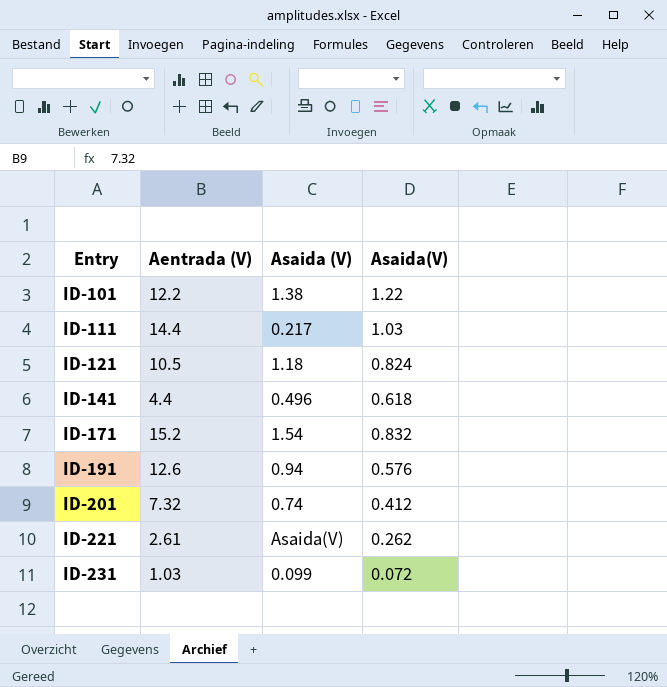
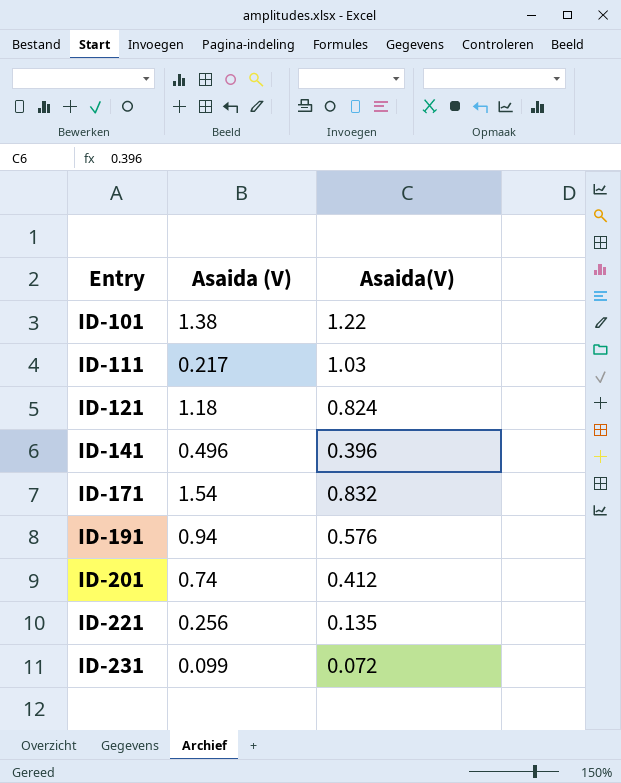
column Aentrada (V) | position: 2 -> none
ID-141 | Asaida(V): 0.618 -> 0.396
ID-221 | Asaida (V): Asaida(V) -> 0.256
ID-221 | Asaida(V): 0.262 -> 0.135

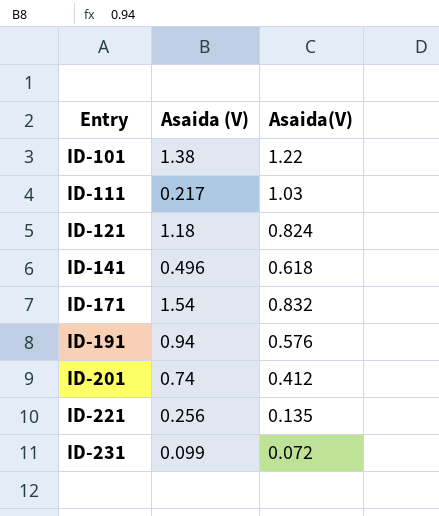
ID-141 | Asaida(V): 0.396 -> 0.618

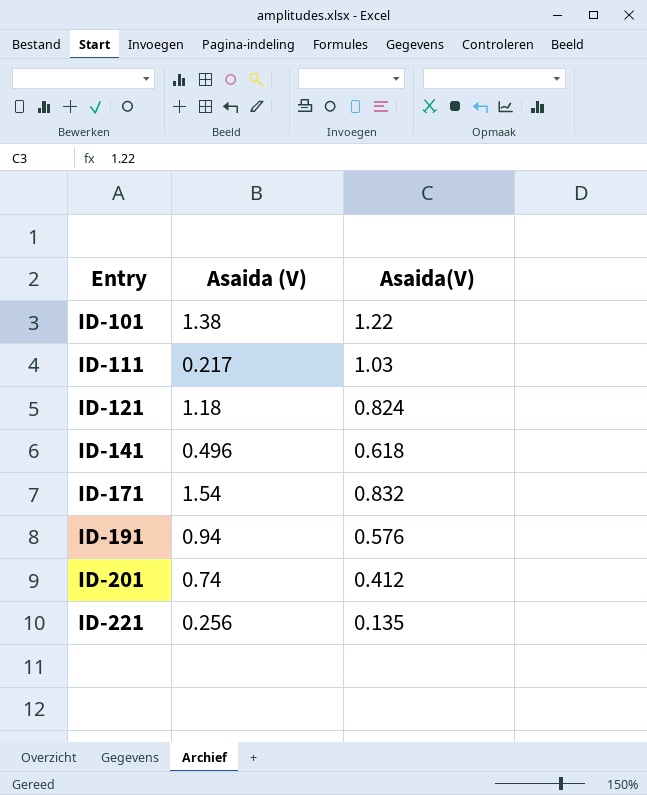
row ID-231: 0.099 | 0.072 -> none

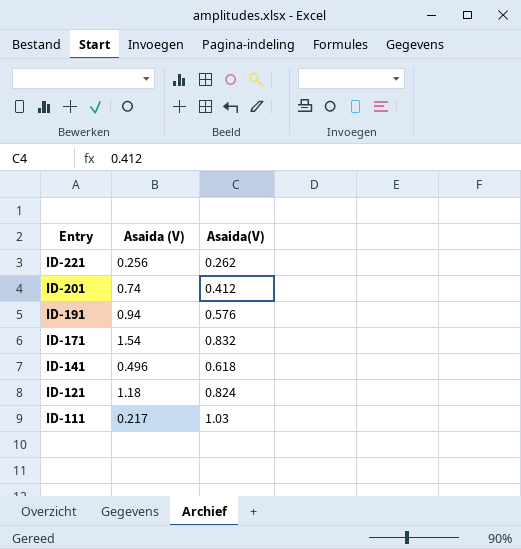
row order: Entry ascending -> Entry descending
row ID-101: 1.38 | 1.22 -> none
ID-221 | Asaida(V): 0.135 -> 0.262

